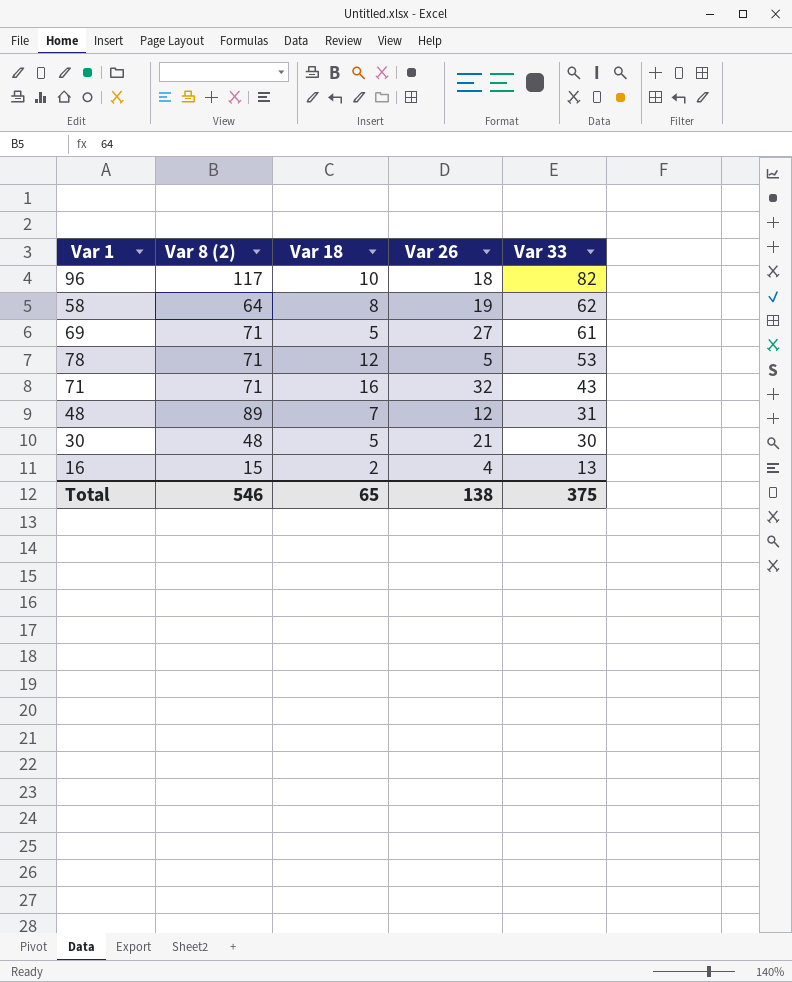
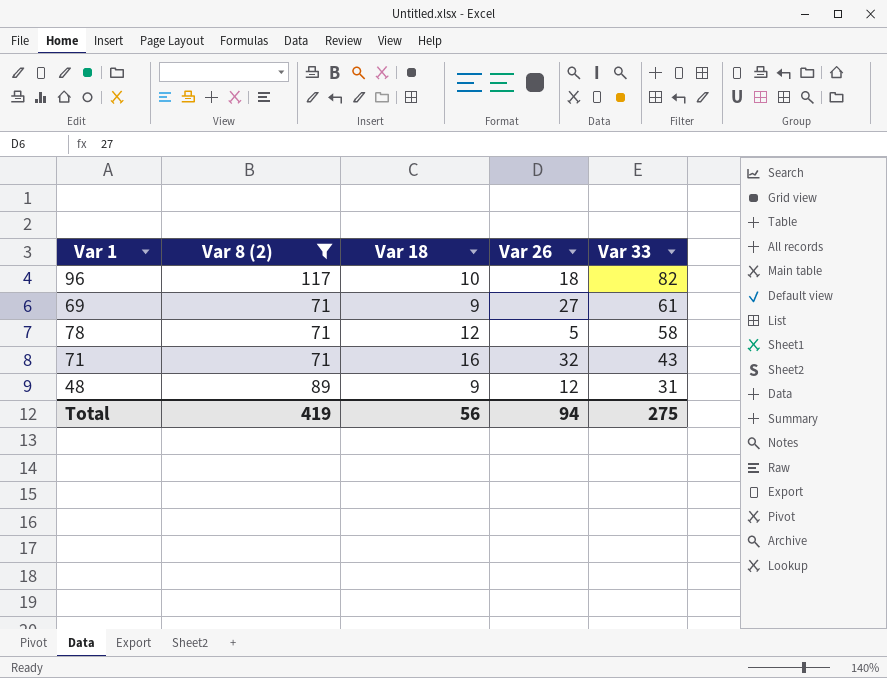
filter: none -> Var 8 (2) >= 71
69 | Var 18: 5 -> 9
78 | Var 33: 53 -> 58
48 | Var 18: 7 -> 9
Total | Var 8 (2): 546 -> 419
Total | Var 18: 65 -> 56
Total | Var 26: 138 -> 94
Total | Var 33: 375 -> 275

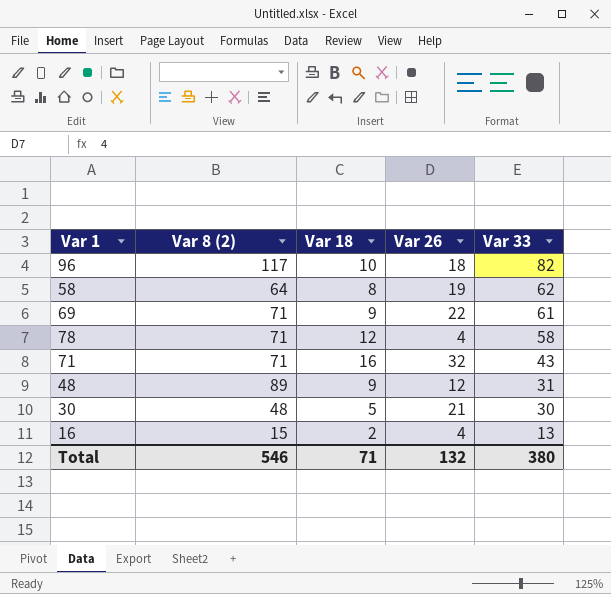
filter: Var 8 (2) >= 71 -> none
69 | Var 26: 27 -> 22
78 | Var 26: 5 -> 4
Total | Var 8 (2): 419 -> 546
Total | Var 18: 56 -> 71
Total | Var 26: 94 -> 132
Total | Var 33: 275 -> 380

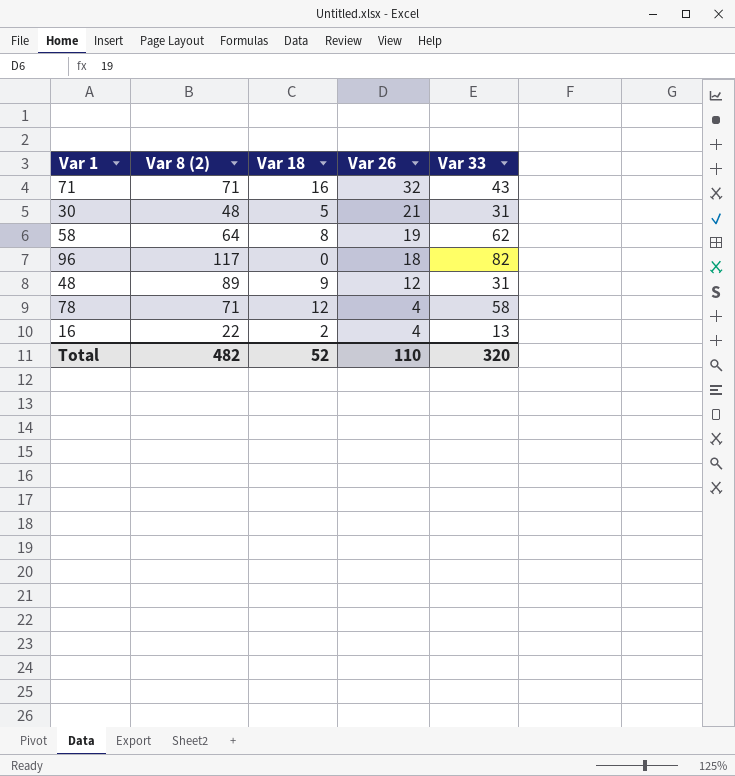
row order: Var 33 descending -> Var 26 descending
row 69: 71 | 9 | 22 | 61 -> none
30 | Var 33: 30 -> 31
96 | Var 18: 10 -> 0
16 | Var 8 (2): 15 -> 22
Total | Var 8 (2): 546 -> 482
Total | Var 18: 71 -> 52
Total | Var 26: 132 -> 110
Total | Var 33: 380 -> 320

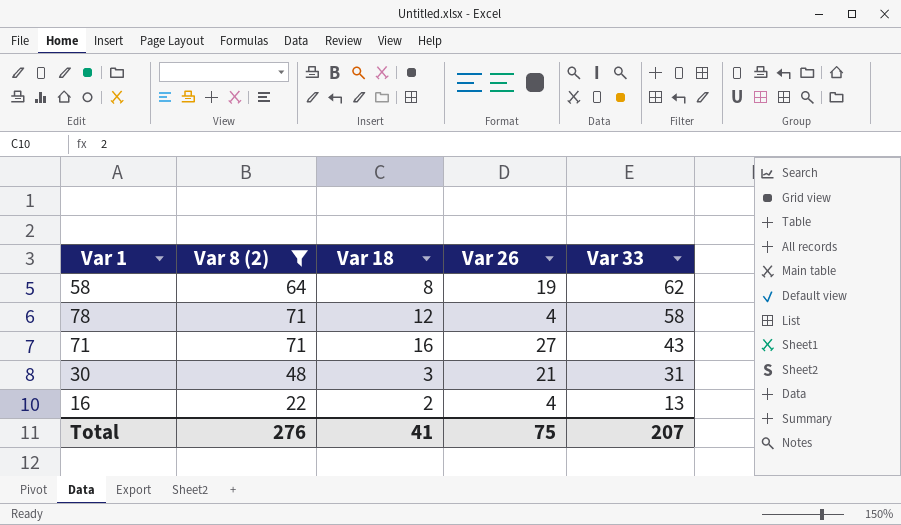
filter: none -> Var 8 (2) <= 71
row order: Var 26 descending -> Var 33 descending
71 | Var 26: 32 -> 27
30 | Var 18: 5 -> 3
Total | Var 8 (2): 482 -> 276
Total | Var 18: 52 -> 41
Total | Var 26: 110 -> 75
Total | Var 33: 320 -> 207

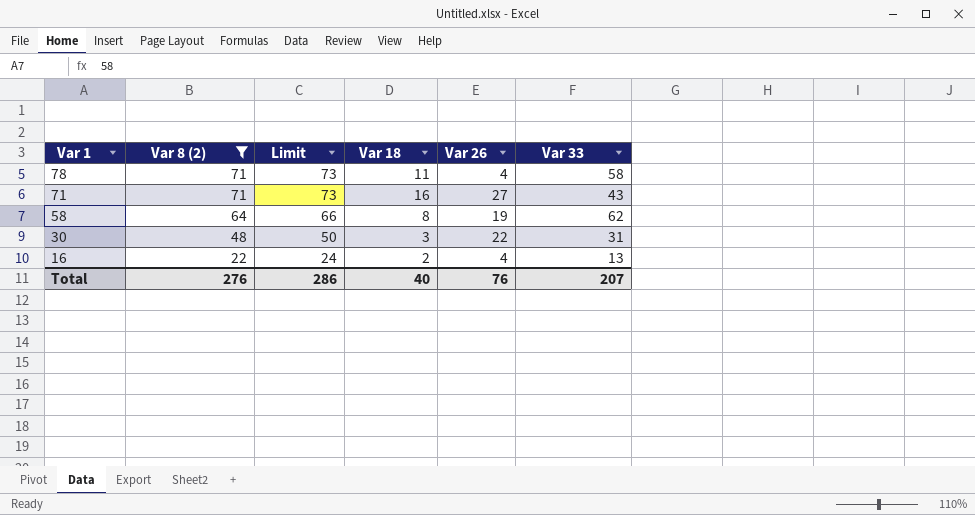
row order: Var 33 descending -> Var 1 descending
column Limit | formula: none -> [Var 8 (2)] + 2
78 | Var 18: 12 -> 11
30 | Var 26: 21 -> 22
Total | Var 18: 41 -> 40
Total | Var 26: 75 -> 76

